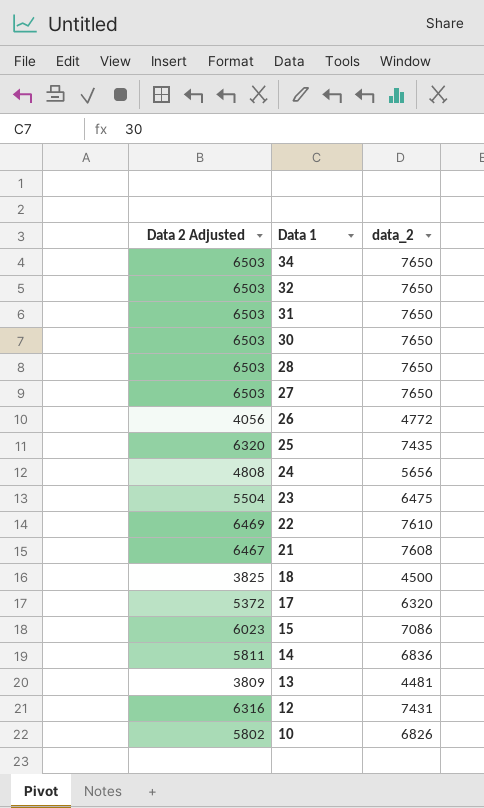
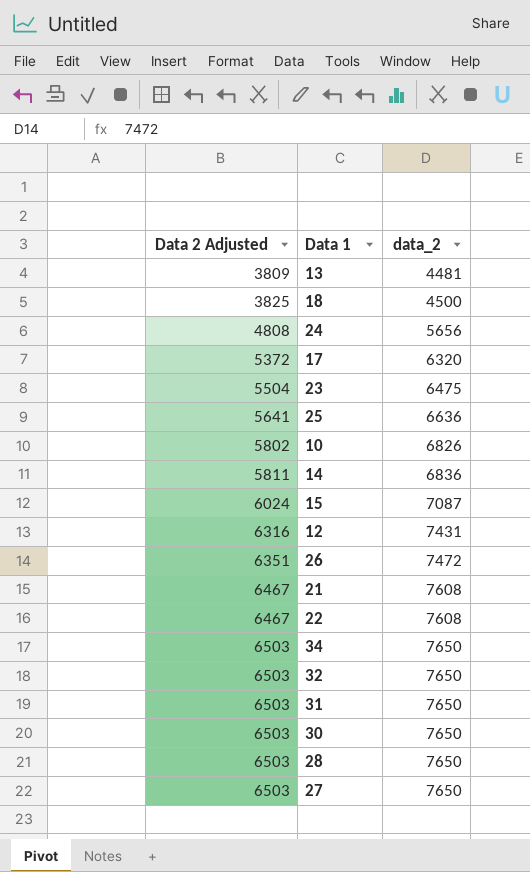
row order: Data 1 descending -> Data 2 Adjusted ascending
25 | Data 2 Adjusted: 6320 -> 5641
25 | data_2: 7435 -> 6636
15 | Data 2 Adjusted: 6023 -> 6024
15 | data_2: 7086 -> 7087
26 | Data 2 Adjusted: 4056 -> 6351
26 | data_2: 4772 -> 7472
22 | Data 2 Adjusted: 6469 -> 6467
22 | data_2: 7610 -> 7608

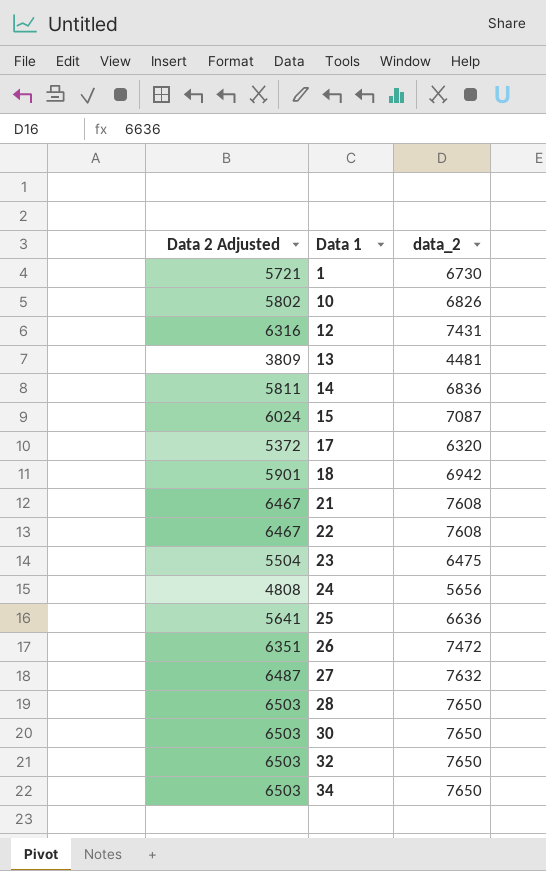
row order: Data 2 Adjusted ascending -> Data 1 ascending
row 31: 6503 | 7650 -> none
row 1: none -> 5721 | 6730
18 | Data 2 Adjusted: 3825 -> 5901
18 | data_2: 4500 -> 6942
27 | Data 2 Adjusted: 6503 -> 6487
27 | data_2: 7650 -> 7632

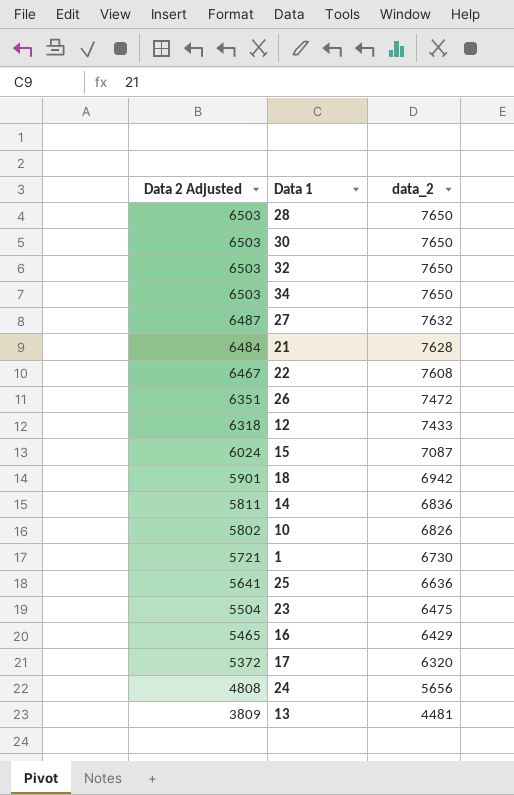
row order: Data 1 ascending -> Data 2 Adjusted descending
21 | Data 2 Adjusted: 6467 -> 6484
21 | data_2: 7608 -> 7628
12 | Data 2 Adjusted: 6316 -> 6318
12 | data_2: 7431 -> 7433
row 16: none -> 5465 | 6429

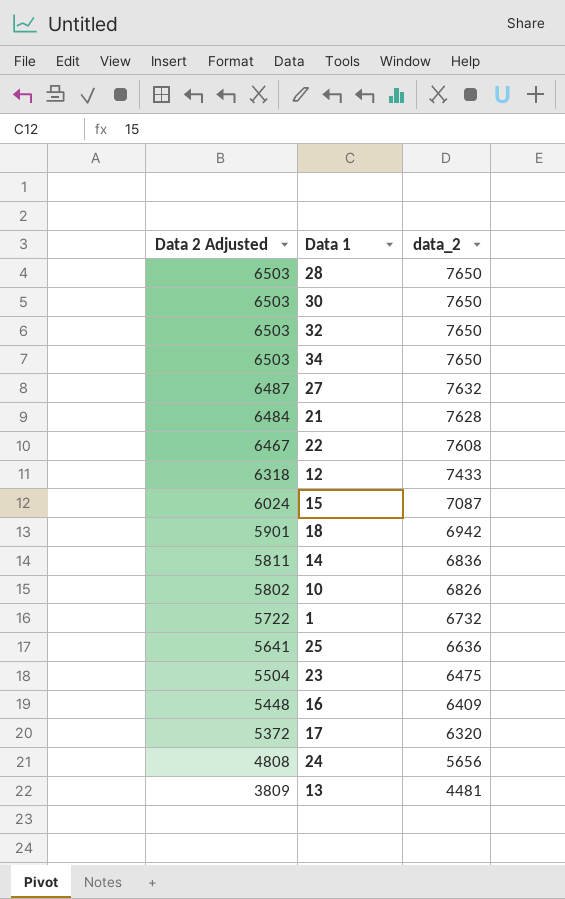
row 26: 6351 | 7472 -> none
1 | Data 2 Adjusted: 5721 -> 5722
1 | data_2: 6730 -> 6732
16 | Data 2 Adjusted: 5465 -> 5448
16 | data_2: 6429 -> 6409

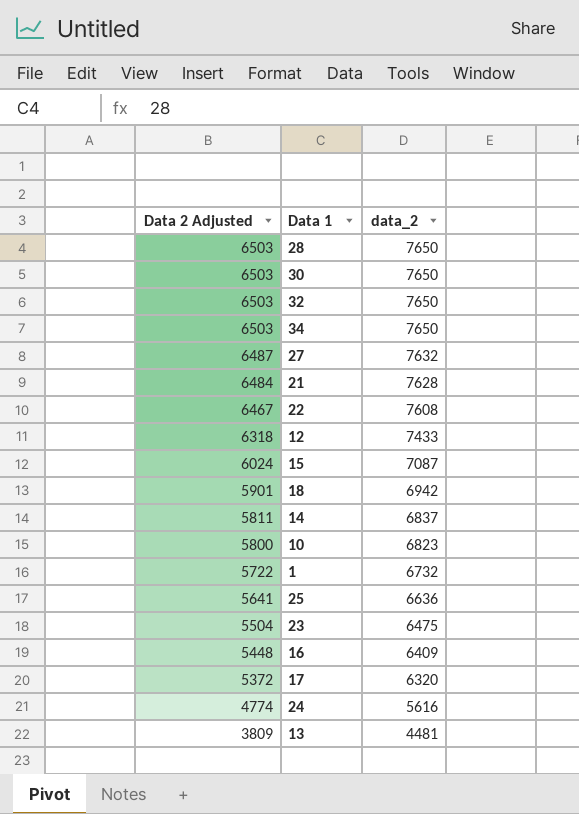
14 | data_2: 6836 -> 6837
10 | Data 2 Adjusted: 5802 -> 5800
10 | data_2: 6826 -> 6823
24 | Data 2 Adjusted: 4808 -> 4774
24 | data_2: 5656 -> 5616

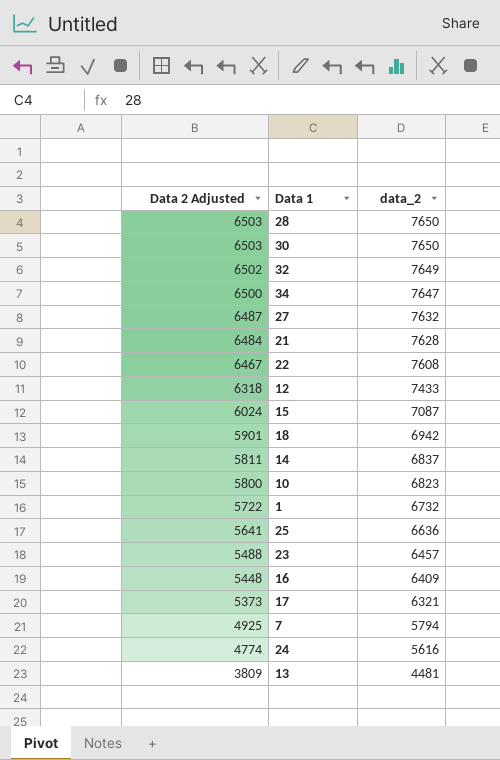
32 | Data 2 Adjusted: 6503 -> 6502
32 | data_2: 7650 -> 7649
34 | Data 2 Adjusted: 6503 -> 6500
34 | data_2: 7650 -> 7647
23 | Data 2 Adjusted: 5504 -> 5488
23 | data_2: 6475 -> 6457
17 | Data 2 Adjusted: 5372 -> 5373
17 | data_2: 6320 -> 6321
row 7: none -> 4925 | 5794

